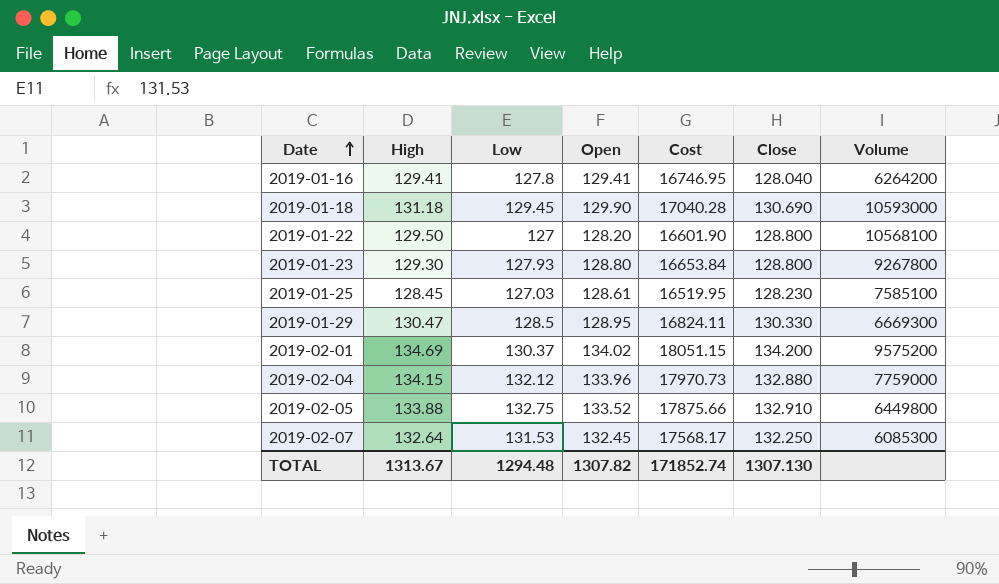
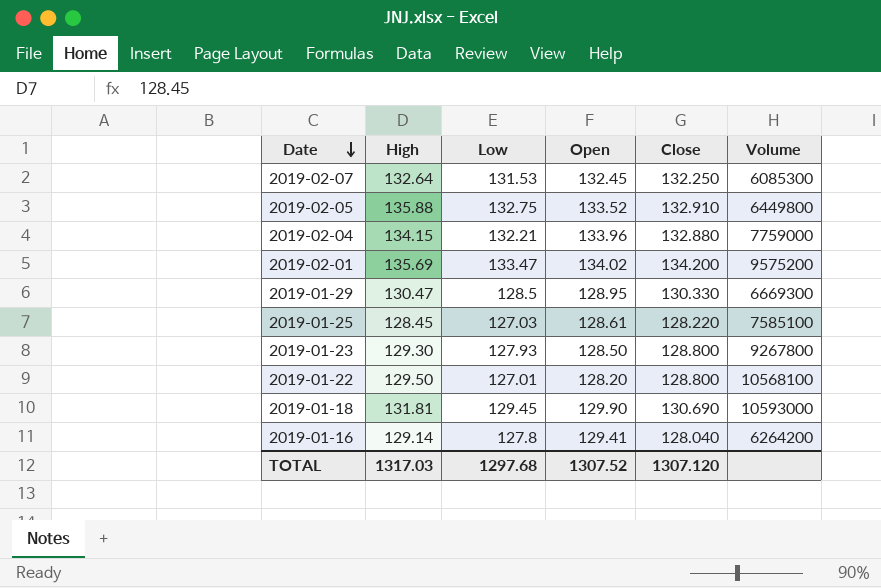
row order: Date ascending -> Date descending
column Cost | formula: [High] * [Open] -> none
2019-02-05 | High: 133.88 -> 135.88
2019-02-04 | Low: 132.12 -> 132.21
2019-02-01 | High: 134.69 -> 135.69
2019-02-01 | Low: 130.37 -> 133.47
2019-01-25 | Close: 128.230 -> 128.220
2019-01-23 | Open: 128.80 -> 128.50
2019-01-22 | Low: 127 -> 127.01
2019-01-18 | High: 131.18 -> 131.81
2019-01-16 | High: 129.41 -> 129.14
TOTAL | High: 1313.67 -> 1317.03
TOTAL | Low: 1294.48 -> 1297.68
TOTAL | Open: 1307.82 -> 1307.52
TOTAL | Close: 1307.130 -> 1307.120

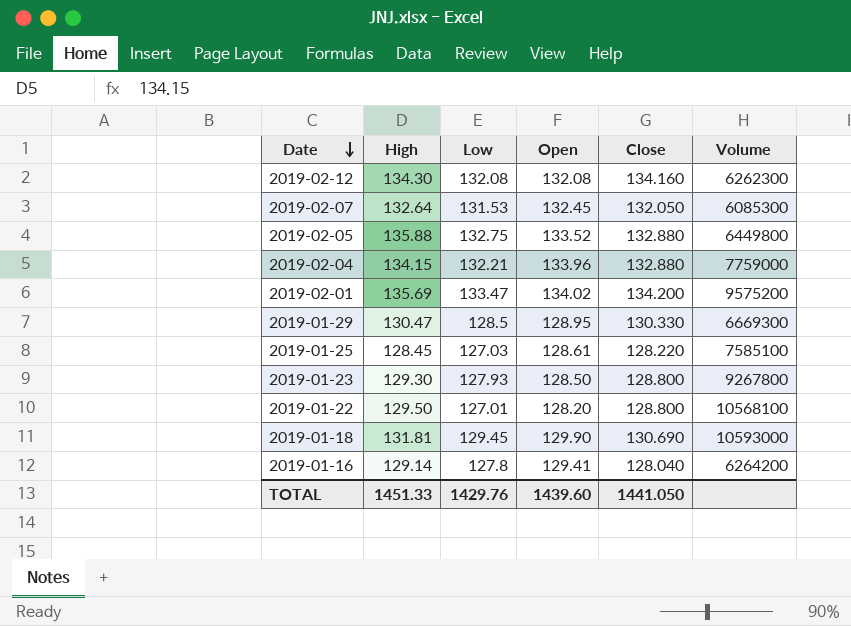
row 2019-02-12: none -> 134.30 | 132.08 | 132.08 | 134.160 | 6262300
2019-02-07 | Close: 132.250 -> 132.050
2019-02-05 | Close: 132.910 -> 132.880
TOTAL | High: 1317.03 -> 1451.33
TOTAL | Low: 1297.68 -> 1429.76
TOTAL | Open: 1307.52 -> 1439.60
TOTAL | Close: 1307.120 -> 1441.050

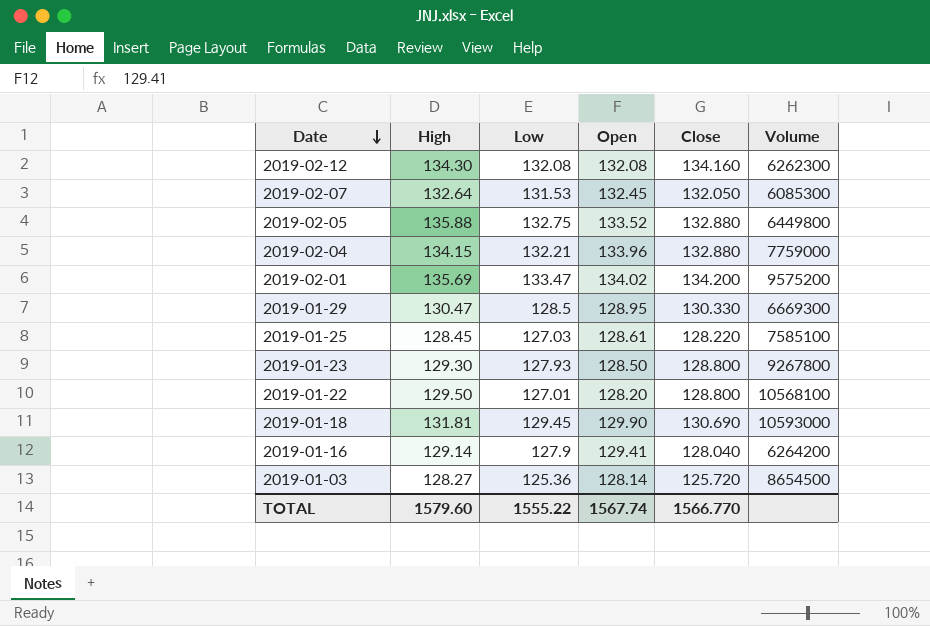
2019-01-16 | Low: 127.8 -> 127.9
row 2019-01-03: none -> 128.27 | 125.36 | 128.14 | 125.720 | 8654500
TOTAL | High: 1451.33 -> 1579.60
TOTAL | Low: 1429.76 -> 1555.22
TOTAL | Open: 1439.60 -> 1567.74
TOTAL | Close: 1441.050 -> 1566.770

